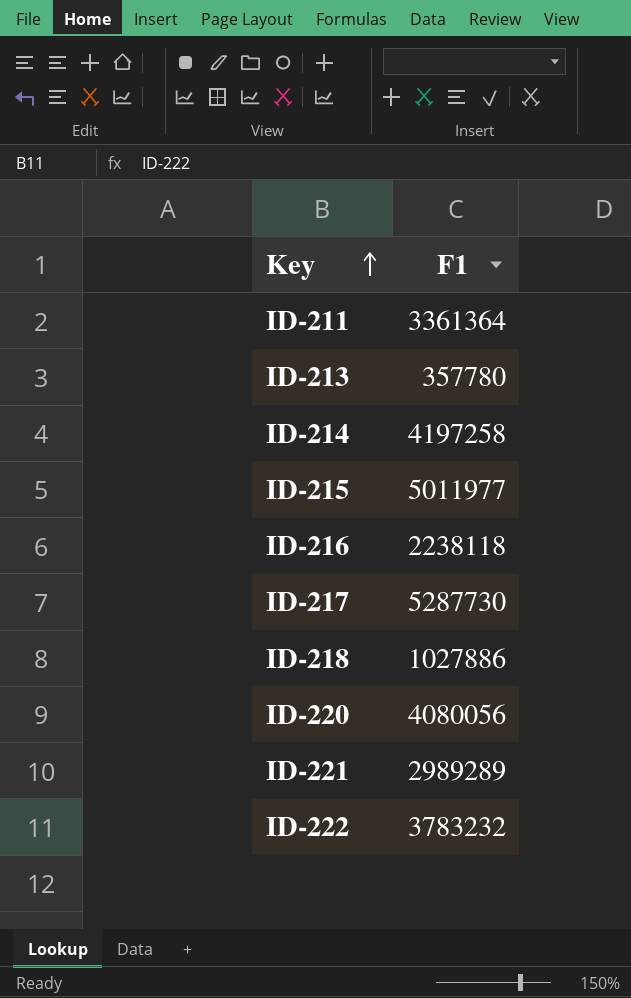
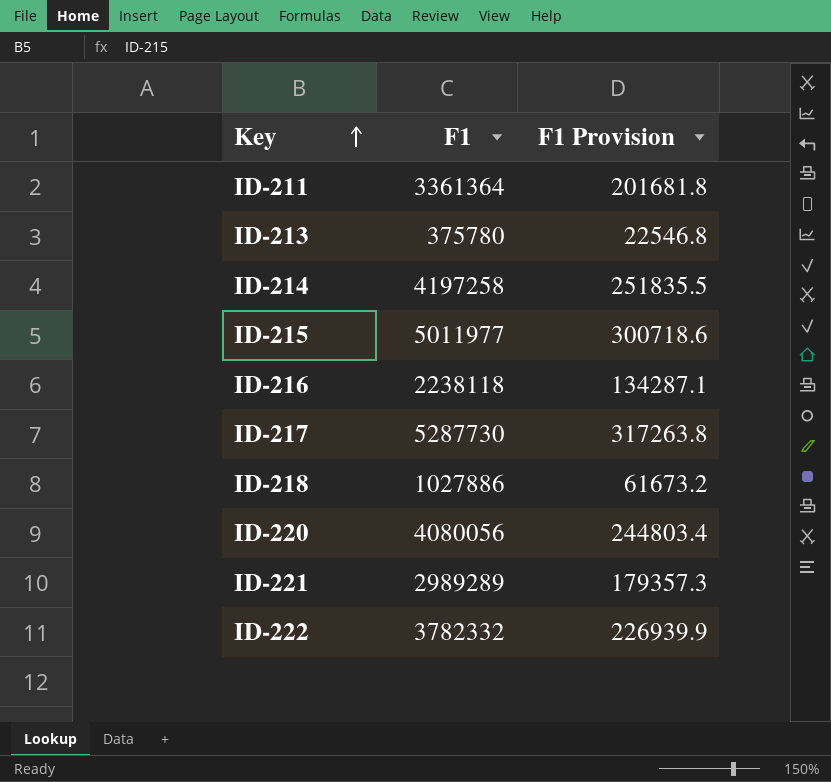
column F1 Provision | formula: none -> [F1] * 0.06
ID-213 | F1: 357780 -> 375780
ID-222 | F1: 3783232 -> 3782332

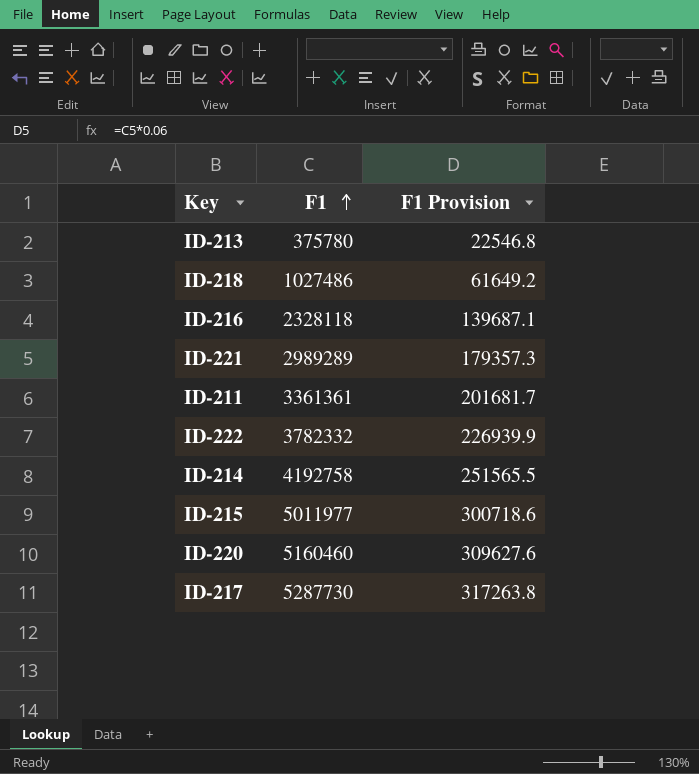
row order: Key ascending -> F1 ascending
ID-218 | F1: 1027886 -> 1027486
ID-218 | F1 Provision: 61673.2 -> 61649.2
ID-216 | F1: 2238118 -> 2328118
ID-216 | F1 Provision: 134287.1 -> 139687.1
ID-211 | F1: 3361364 -> 3361361
ID-211 | F1 Provision: 201681.8 -> 201681.7
ID-214 | F1: 4197258 -> 4192758
ID-214 | F1 Provision: 251835.5 -> 251565.5
ID-220 | F1: 4080056 -> 5160460
ID-220 | F1 Provision: 244803.4 -> 309627.6

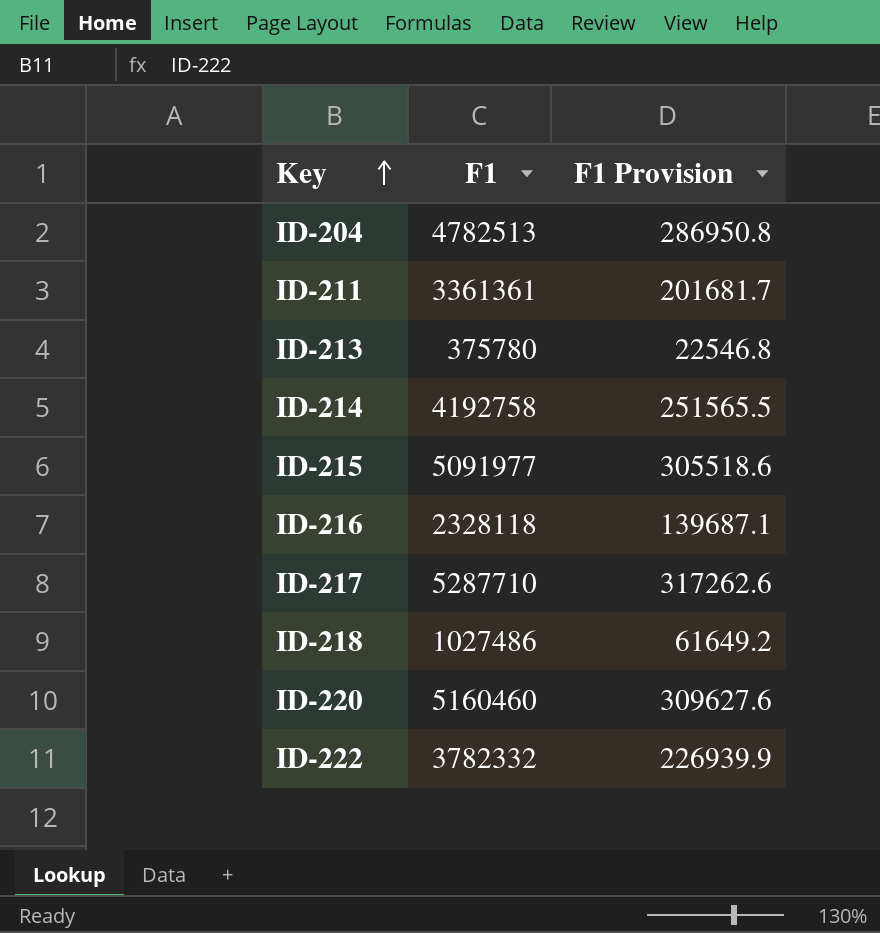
row order: F1 ascending -> Key ascending
row ID-221: 2989289 | 179357.3 -> none
row ID-204: none -> 4782513 | 286950.8
ID-215 | F1: 5011977 -> 5091977
ID-215 | F1 Provision: 300718.6 -> 305518.6
ID-217 | F1: 5287730 -> 5287710
ID-217 | F1 Provision: 317263.8 -> 317262.6

